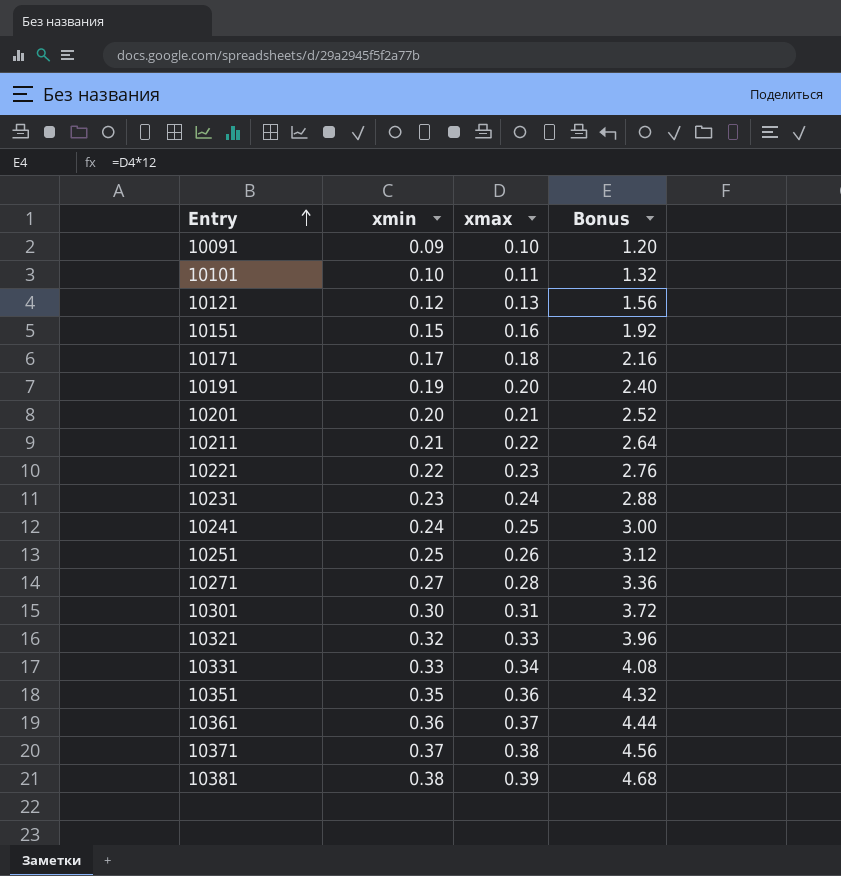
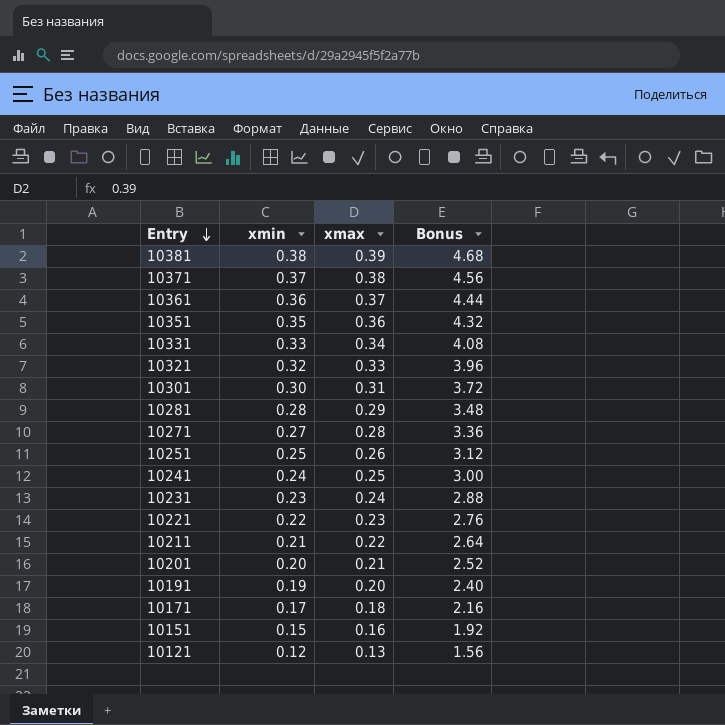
row order: Entry ascending -> Entry descending
row 10091: 0.09 | 0.10 | 1.20 -> none
row 10101: 0.10 | 0.11 | 1.32 -> none
row 10281: none -> 0.28 | 0.29 | 3.48

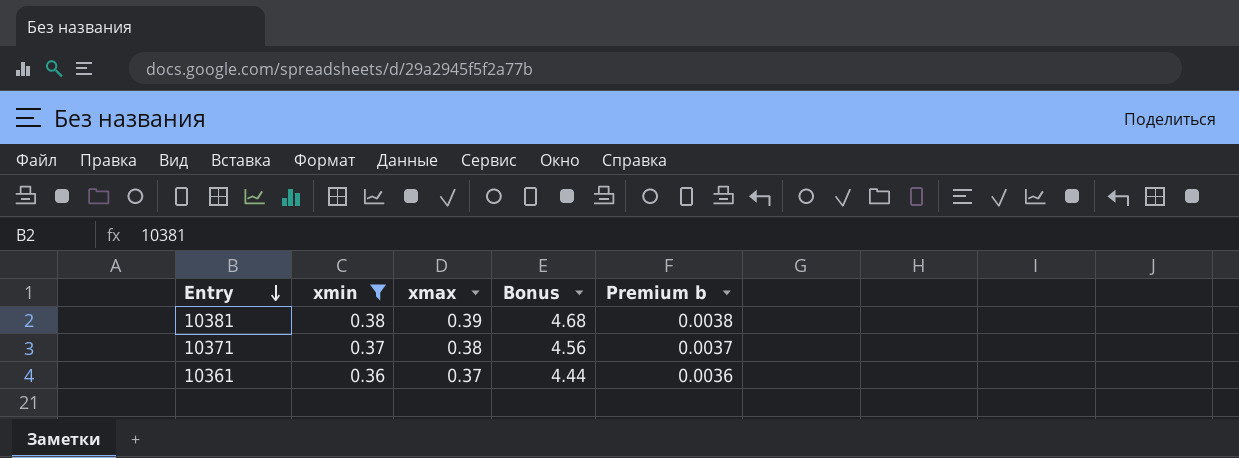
filter: none -> xmin >= 0.36
column Premium b | formula: none -> [xmin] * 0.01

